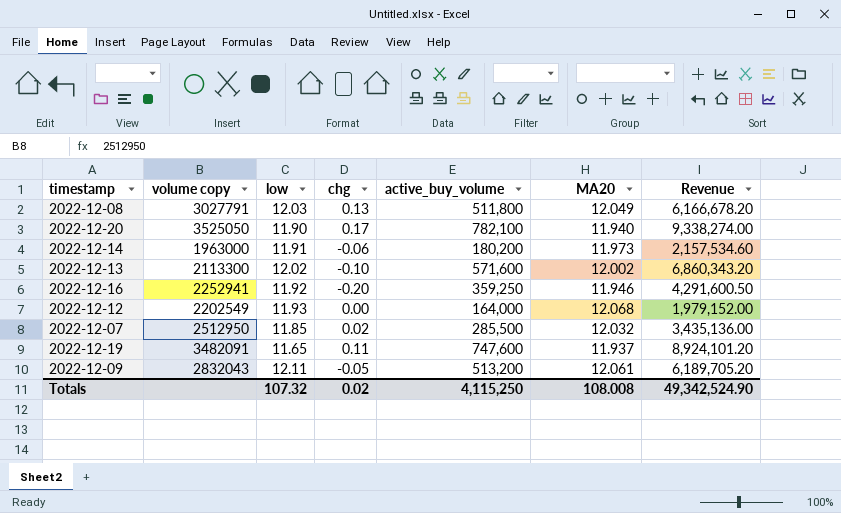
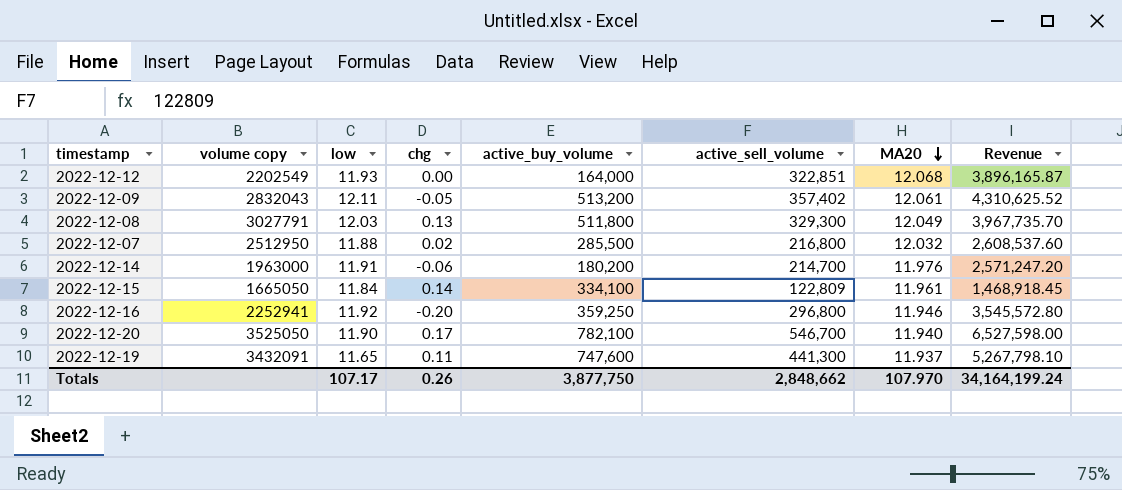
row order: none -> MA20 descending
column active_sell_volume | position: none -> 6
column Revenue | formula: [active_buy_volume] * [MA20] -> [active_sell_volume] * [MA20]
row 2022-12-13: 2113300 | 12.02 | -0.10 | 571,600 | 12.002 | 6,860,343.20 -> none
2022-12-07 | low: 11.85 -> 11.88
2022-12-14 | MA20: 11.973 -> 11.976
row 2022-12-15: none -> 1665050 | 11.84 | 0.14 | 334,100 | 122,809 | 11.961 | 1,468,918.45
2022-12-19 | volume copy: 3482091 -> 3432091
Totals | low: 107.32 -> 107.17
Totals | chg: 0.02 -> 0.26
Totals | active_buy_volume: 4,115,250 -> 3,877,750
Totals | MA20: 108.008 -> 107.970
Totals | Revenue: 49,342,524.90 -> 34,164,199.24

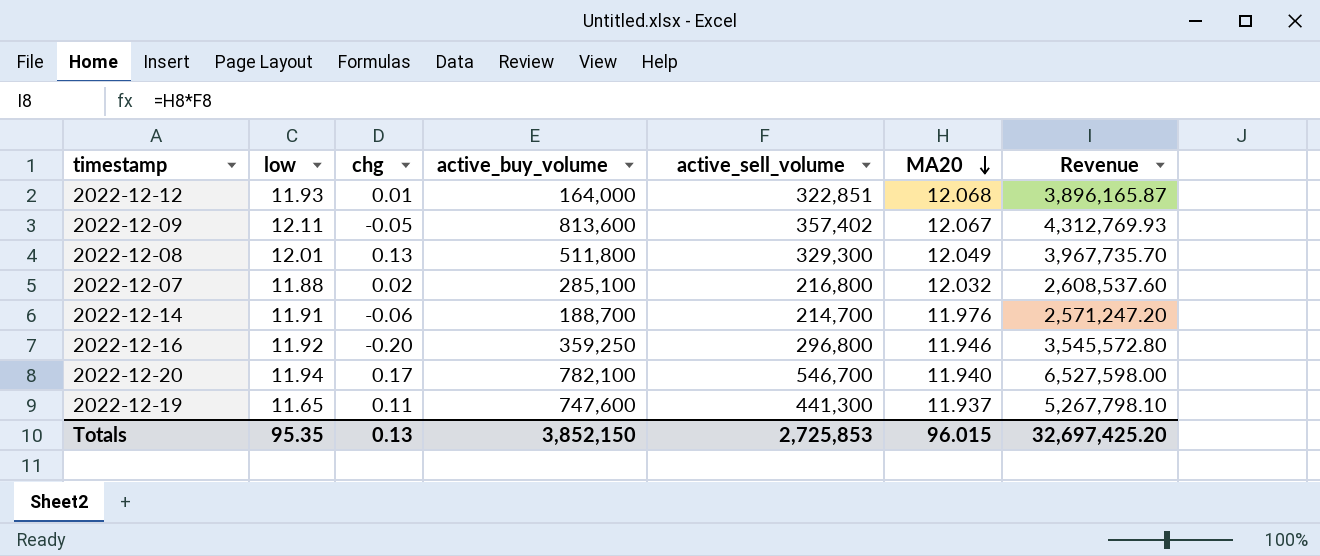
column volume copy | position: 2 -> none
row 2022-12-15: 1665050 | 11.84 | 0.14 | 334,100 | 122,809 | 11.961 | 1,468,918.45 -> none
2022-12-12 | chg: 0.00 -> 0.01
2022-12-09 | active_buy_volume: 513,200 -> 813,600
2022-12-09 | MA20: 12.061 -> 12.067
2022-12-09 | Revenue: 4,310,625.52 -> 4,312,769.93
2022-12-08 | low: 12.03 -> 12.01
2022-12-07 | active_buy_volume: 285,500 -> 285,100
2022-12-14 | active_buy_volume: 180,200 -> 188,700
2022-12-20 | low: 11.90 -> 11.94
Totals | low: 107.17 -> 95.35
Totals | chg: 0.26 -> 0.13
Totals | active_buy_volume: 3,877,750 -> 3,852,150
Totals | active_sell_volume: 2,848,662 -> 2,725,853
Totals | MA20: 107.970 -> 96.015
Totals | Revenue: 34,164,199.24 -> 32,697,425.20

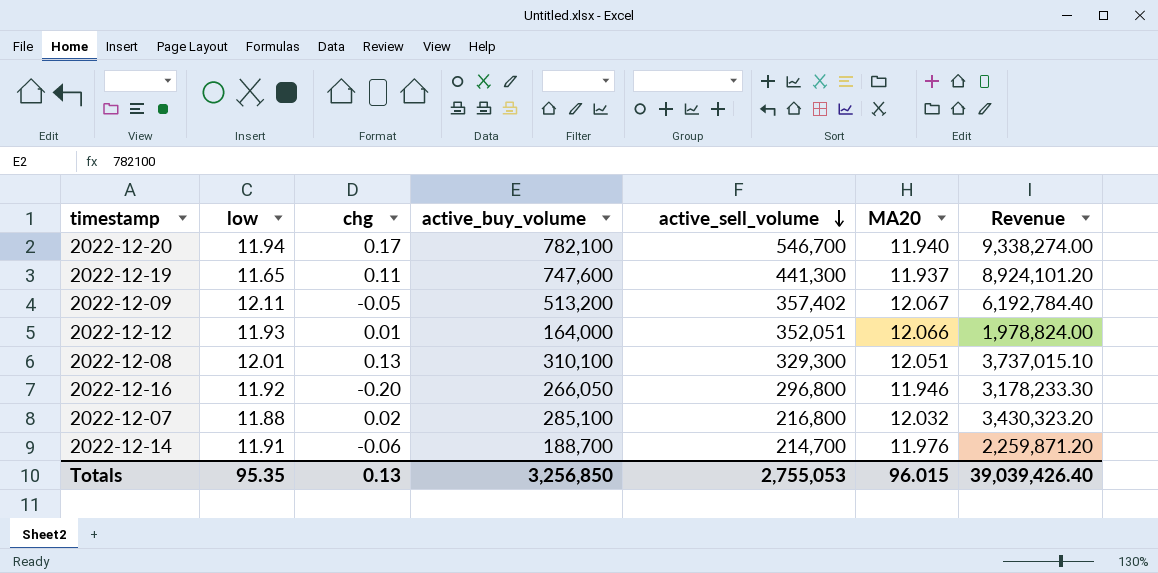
row order: MA20 descending -> active_sell_volume descending
column Revenue | formula: [active_sell_volume] * [MA20] -> [active_buy_volume] * [MA20]
2022-12-09 | active_buy_volume: 813,600 -> 513,200
2022-12-12 | active_sell_volume: 322,851 -> 352,051
2022-12-12 | MA20: 12.068 -> 12.066
2022-12-08 | active_buy_volume: 511,800 -> 310,100
2022-12-08 | MA20: 12.049 -> 12.051
2022-12-16 | active_buy_volume: 359,250 -> 266,050
Totals | active_buy_volume: 3,852,150 -> 3,256,850
Totals | active_sell_volume: 2,725,853 -> 2,755,053
Totals | Revenue: 32,697,425.20 -> 39,039,426.40

